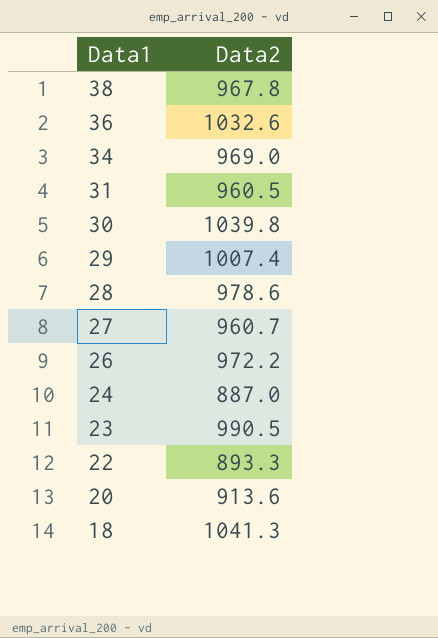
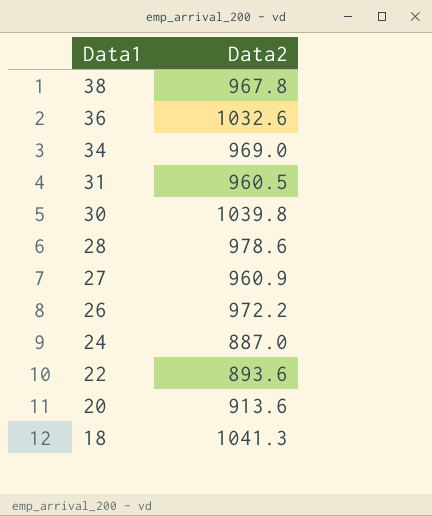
row 29: 1007.4 -> none
row 23: 990.5 -> none
27 | Data2: 960.7 -> 960.9
22 | Data2: 893.3 -> 893.6

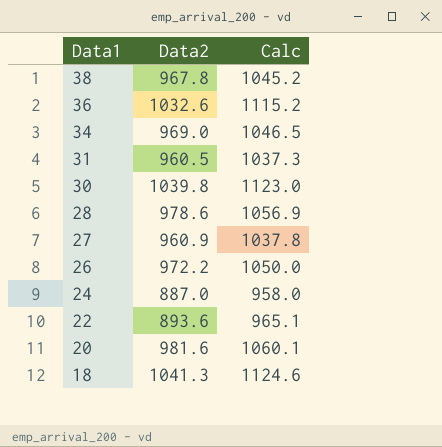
column Calc | formula: none -> [Data2] * 1.08
20 | Data2: 913.6 -> 981.6

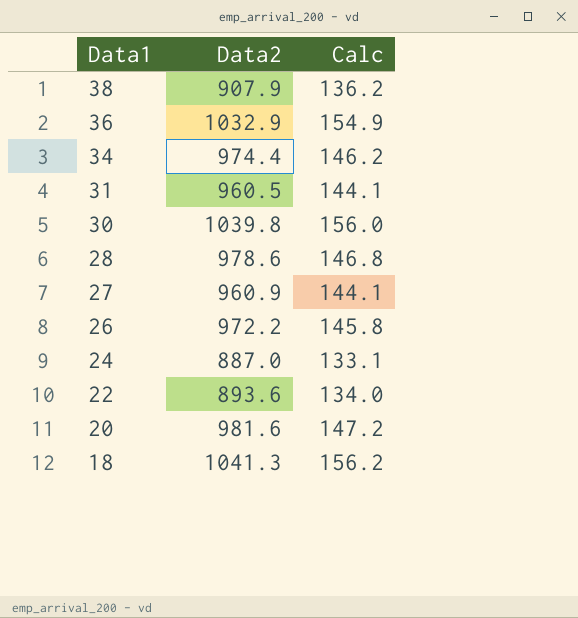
column Calc | formula: [Data2] * 1.08 -> [Data2] * 0.15
38 | Data2: 967.8 -> 907.9
36 | Data2: 1032.6 -> 1032.9
34 | Data2: 969.0 -> 974.4

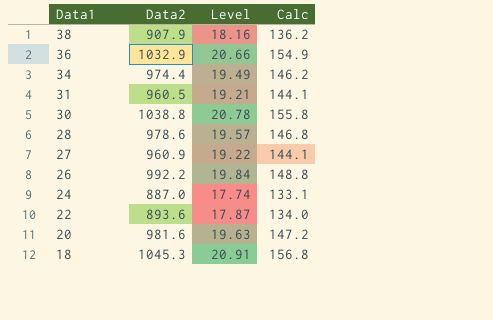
column Level | formula: none -> [Data2] * 0.02
30 | Data2: 1039.8 -> 1038.8
30 | Calc: 156.0 -> 155.8
26 | Data2: 972.2 -> 992.2
26 | Calc: 145.8 -> 148.8
18 | Data2: 1041.3 -> 1045.3
18 | Calc: 156.2 -> 156.8

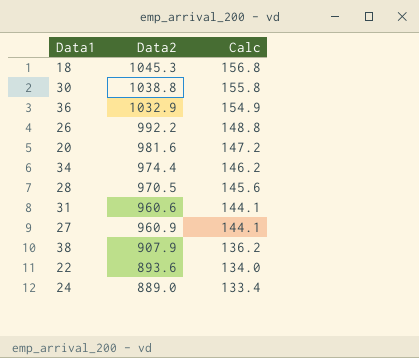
row order: Data1 descending -> Calc descending
column Level | formula: [Data2] * 0.02 -> none
28 | Data2: 978.6 -> 970.5
28 | Calc: 146.8 -> 145.6
31 | Data2: 960.5 -> 960.6
24 | Data2: 887.0 -> 889.0
24 | Calc: 133.1 -> 133.4

